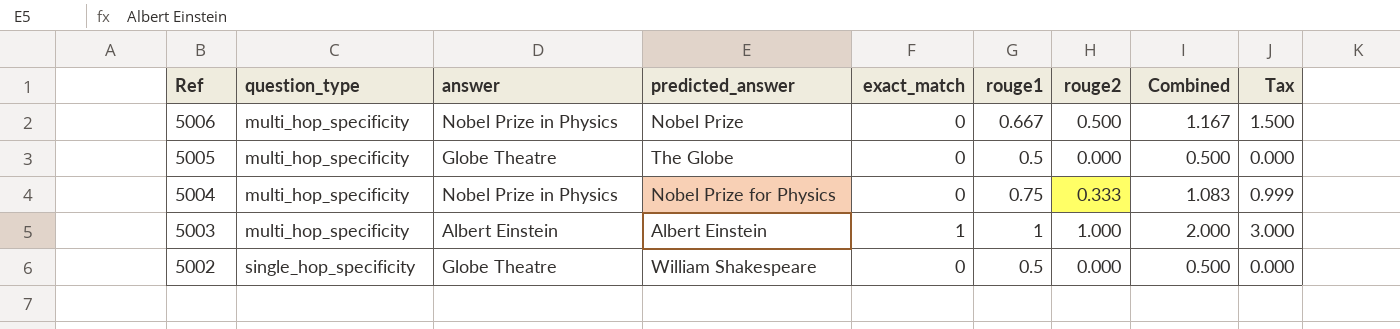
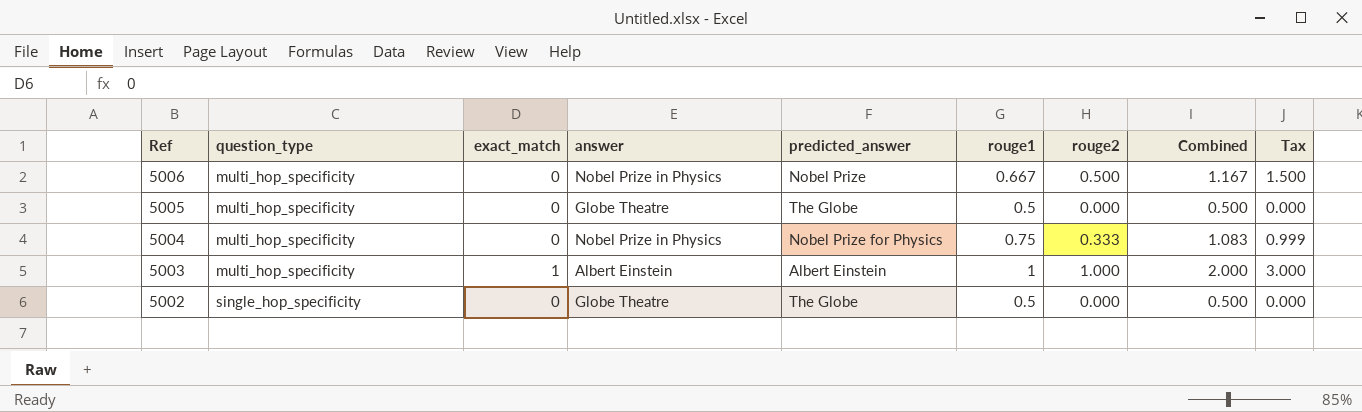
column exact_match | position: 5 -> 3
5002 | predicted_answer: William Shakespeare -> The Globe

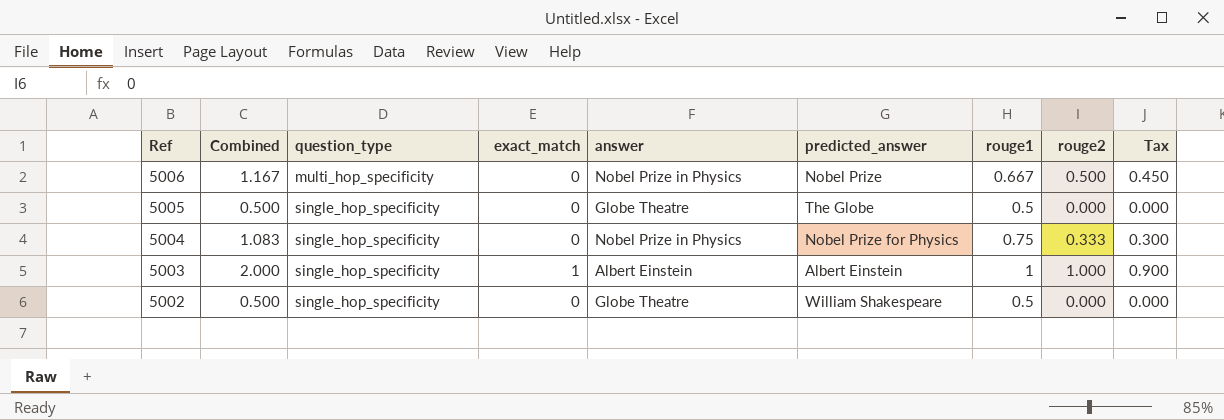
column Combined | position: 8 -> 2
column Tax | formula: [rouge2] * 3 -> [rouge2] * 0.9
5005 | question_type: multi_hop_specificity -> single_hop_specificity
5004 | question_type: multi_hop_specificity -> single_hop_specificity
5003 | question_type: multi_hop_specificity -> single_hop_specificity
5002 | predicted_answer: The Globe -> William Shakespeare

